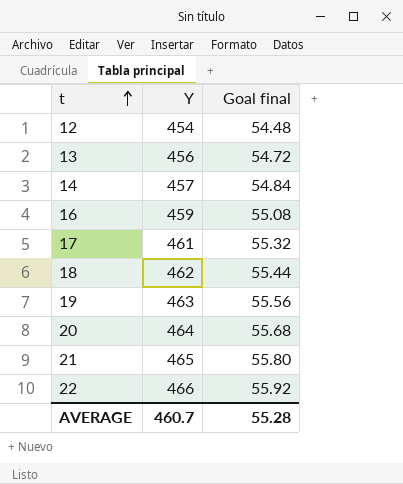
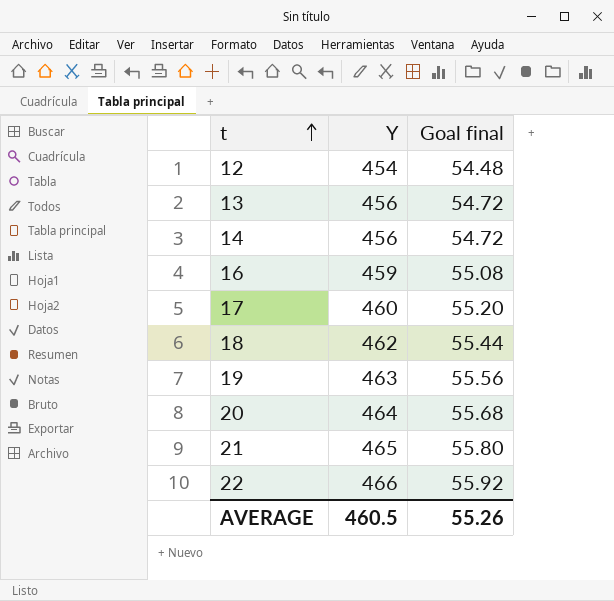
14 | Y: 457 -> 456
14 | Goal final: 54.84 -> 54.72
17 | Y: 461 -> 460
17 | Goal final: 55.32 -> 55.20
AVERAGE | Y: 460.7 -> 460.5
AVERAGE | Goal final: 55.28 -> 55.26

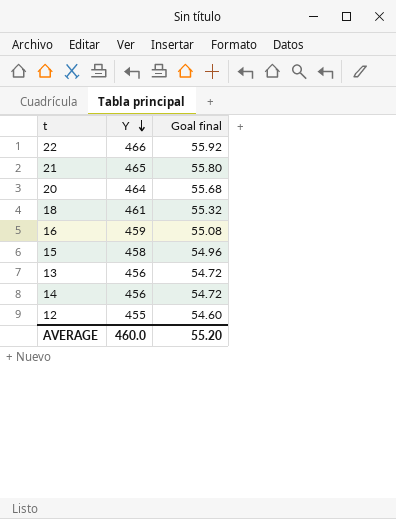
row order: t ascending -> Y descending
row 17: 460 | 55.20 -> none
row 19: 463 | 55.56 -> none
18 | Y: 462 -> 461
18 | Goal final: 55.44 -> 55.32
row 15: none -> 458 | 54.96
12 | Y: 454 -> 455
12 | Goal final: 54.48 -> 54.60
AVERAGE | Y: 460.5 -> 460.0
AVERAGE | Goal final: 55.26 -> 55.20

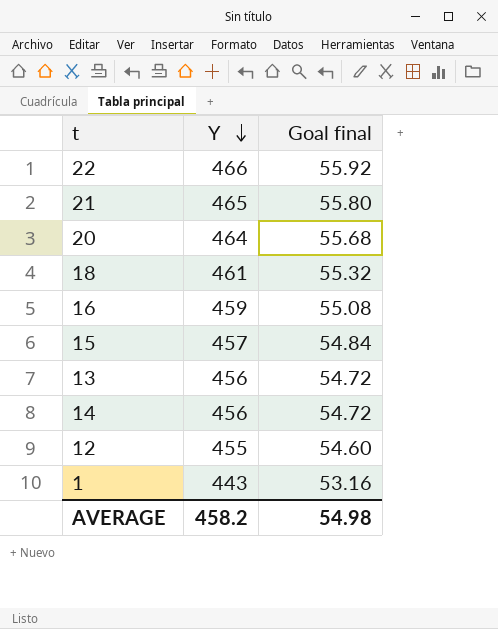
15 | Y: 458 -> 457
15 | Goal final: 54.96 -> 54.84
row 1: none -> 443 | 53.16
AVERAGE | Y: 460.0 -> 458.2
AVERAGE | Goal final: 55.20 -> 54.98

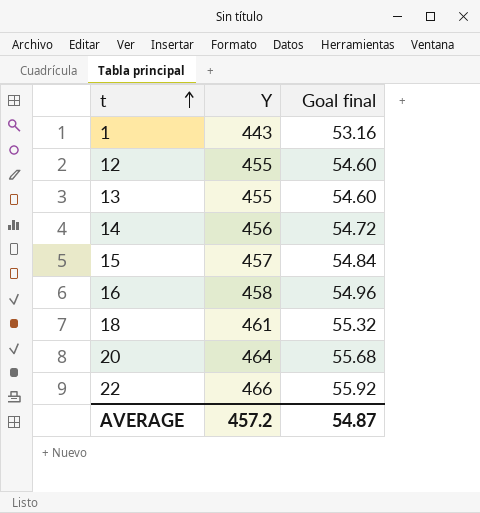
row order: Y descending -> t ascending
row 21: 465 | 55.80 -> none
13 | Y: 456 -> 455
13 | Goal final: 54.72 -> 54.60
16 | Y: 459 -> 458
16 | Goal final: 55.08 -> 54.96
AVERAGE | Y: 458.2 -> 457.2
AVERAGE | Goal final: 54.98 -> 54.87

